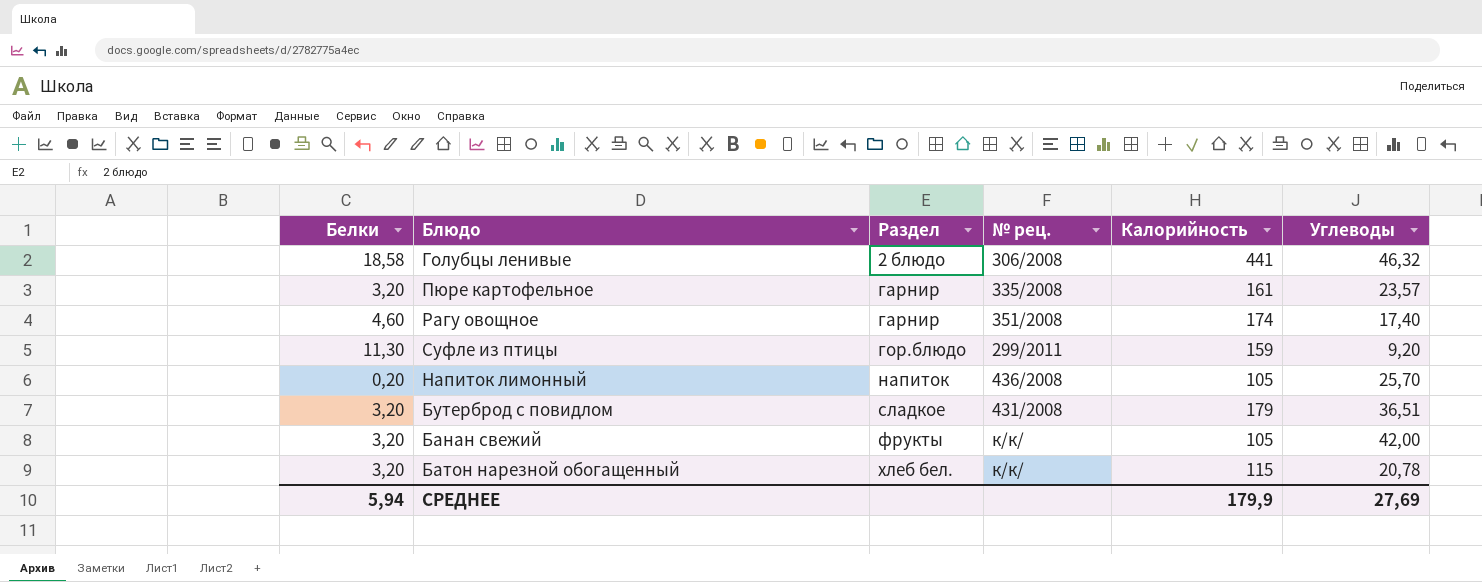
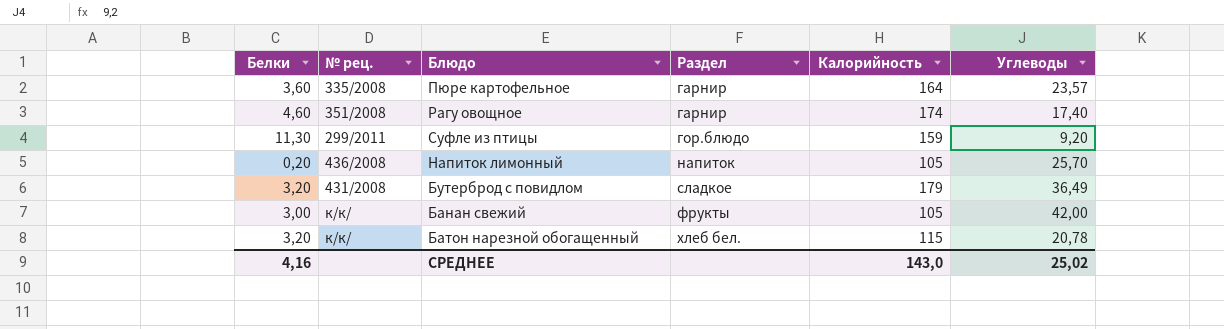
column № рец. | position: 4 -> 2
row Голубцы ленивые: 18,58 | 2 блюдо | 306/2008 | 441 | 46,32 -> none
Пюре картофельное | Белки: 3,20 -> 3,60
Пюре картофельное | Калорийность: 161 -> 164
Бутерброд с повидлом | Углеводы: 36,51 -> 36,49
Банан свежий | Белки: 3,20 -> 3,00
СРЕДНЕЕ | Белки: 5,94 -> 4,16
СРЕДНЕЕ | Калорийность: 179,9 -> 143,0
СРЕДНЕЕ | Углеводы: 27,69 -> 25,02

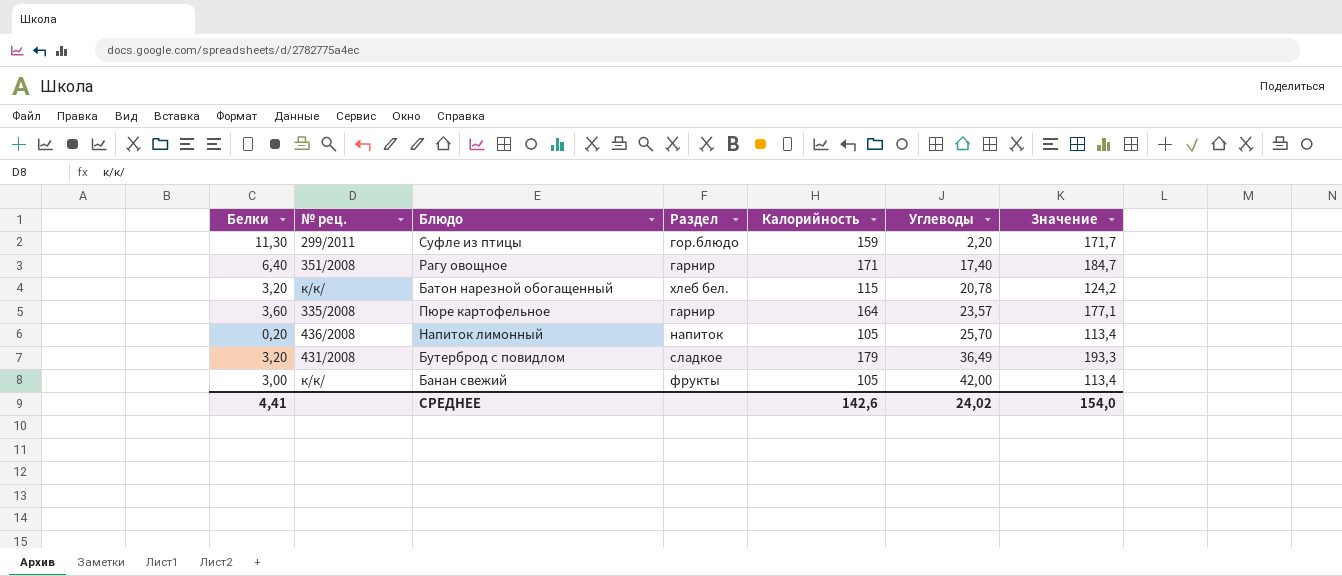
row order: Раздел ascending -> Углеводы ascending
column Значение | formula: none -> [Калорийность] * 1,08
Суфле из птицы | Углеводы: 9,20 -> 2,20
Рагу овощное | Белки: 4,60 -> 6,40
Рагу овощное | Калорийность: 174 -> 171
СРЕДНЕЕ | Белки: 4,16 -> 4,41
СРЕДНЕЕ | Калорийность: 143,0 -> 142,6
СРЕДНЕЕ | Углеводы: 25,02 -> 24,02

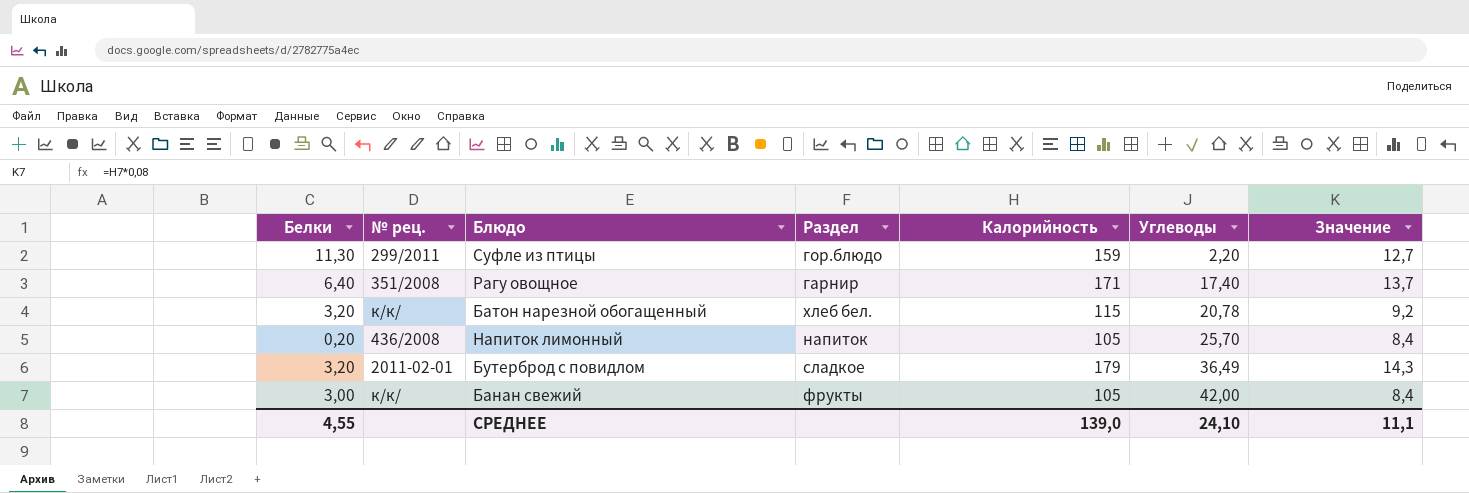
column Значение | formula: [Калорийность] * 1,08 -> [Калорийность] * 0,08
row Пюре картофельное: 3,60 | 335/2008 | гарнир | 164 | 23,57 | 177,1 -> none
Бутерброд с повидлом | № рец.: 431/2008 -> 2011-02-01
СРЕДНЕЕ | Белки: 4,41 -> 4,55
СРЕДНЕЕ | Калорийность: 142,6 -> 139,0
СРЕДНЕЕ | Углеводы: 24,02 -> 24,10
СРЕДНЕЕ | Значение: 154,0 -> 11,1

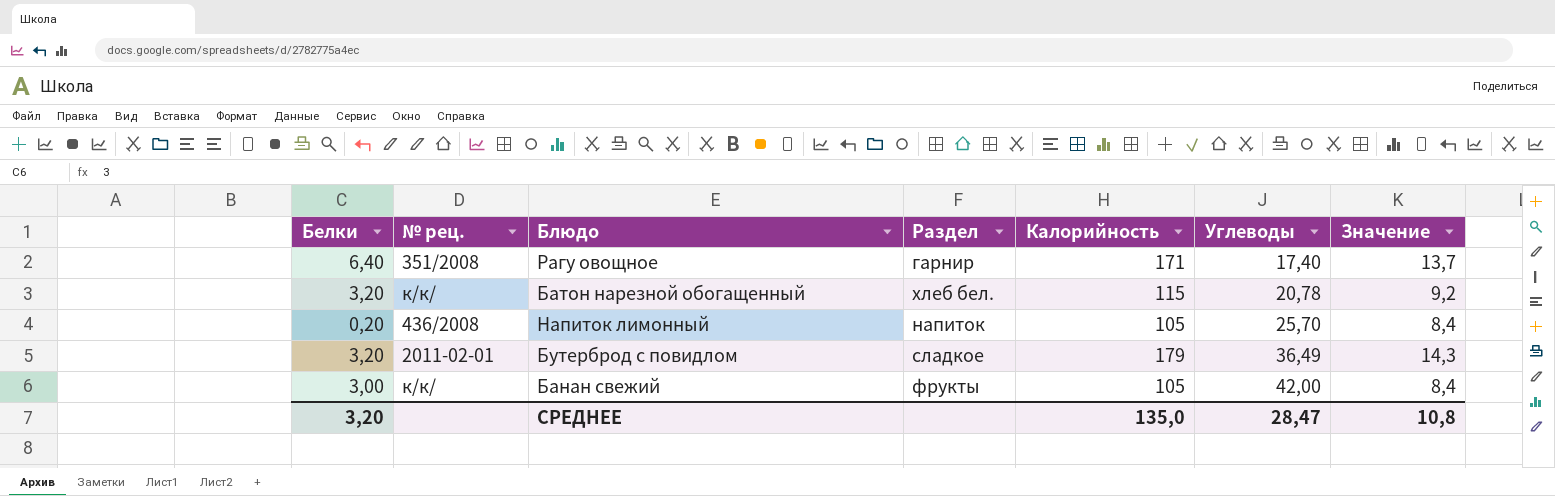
row Суфле из птицы: 11,30 | 299/2011 | гор.блюдо | 159 | 2,20 | 12,7 -> none
СРЕДНЕЕ | Белки: 4,55 -> 3,20
СРЕДНЕЕ | Калорийность: 139,0 -> 135,0
СРЕДНЕЕ | Углеводы: 24,10 -> 28,47
СРЕДНЕЕ | Значение: 11,1 -> 10,8

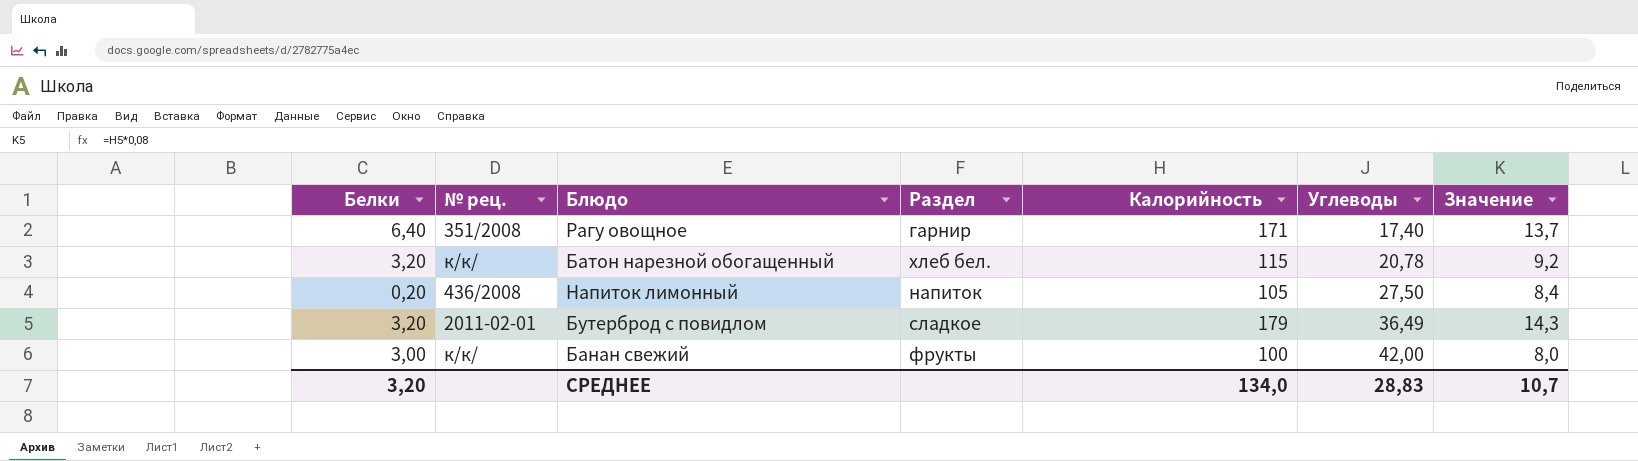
Напиток лимонный | Углеводы: 25,70 -> 27,50
Банан свежий | Калорийность: 105 -> 100
Банан свежий | Значение: 8,4 -> 8,0
СРЕДНЕЕ | Калорийность: 135,0 -> 134,0
СРЕДНЕЕ | Углеводы: 28,47 -> 28,83
СРЕДНЕЕ | Значение: 10,8 -> 10,7

